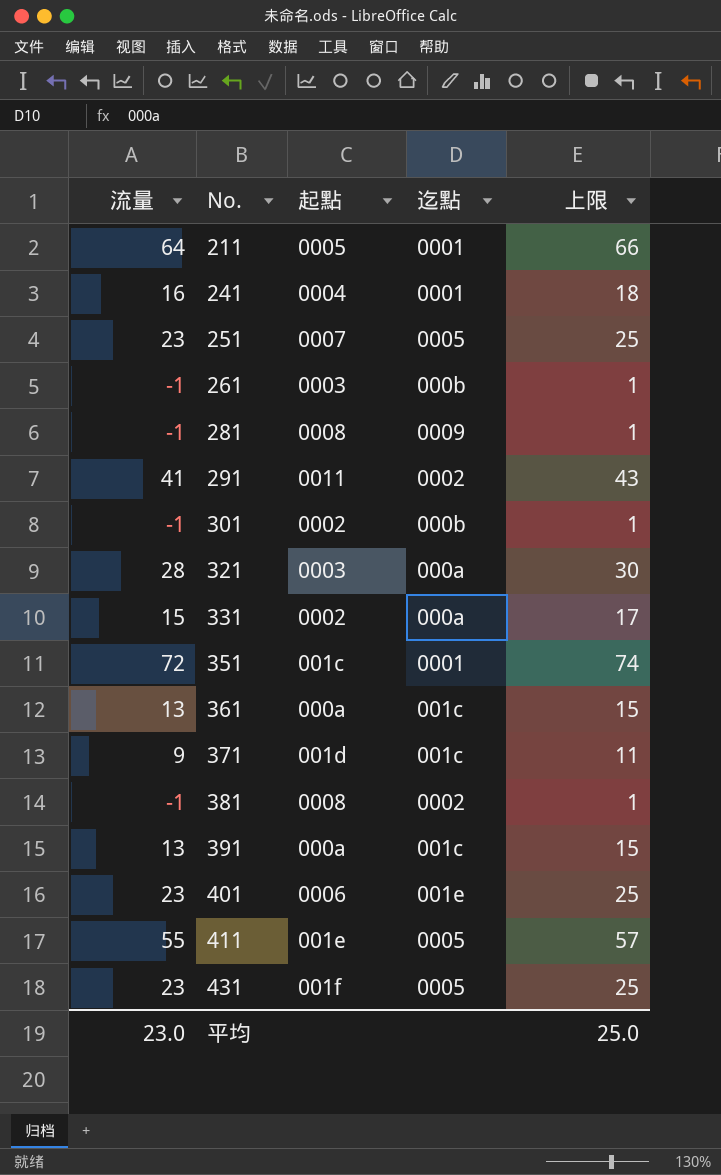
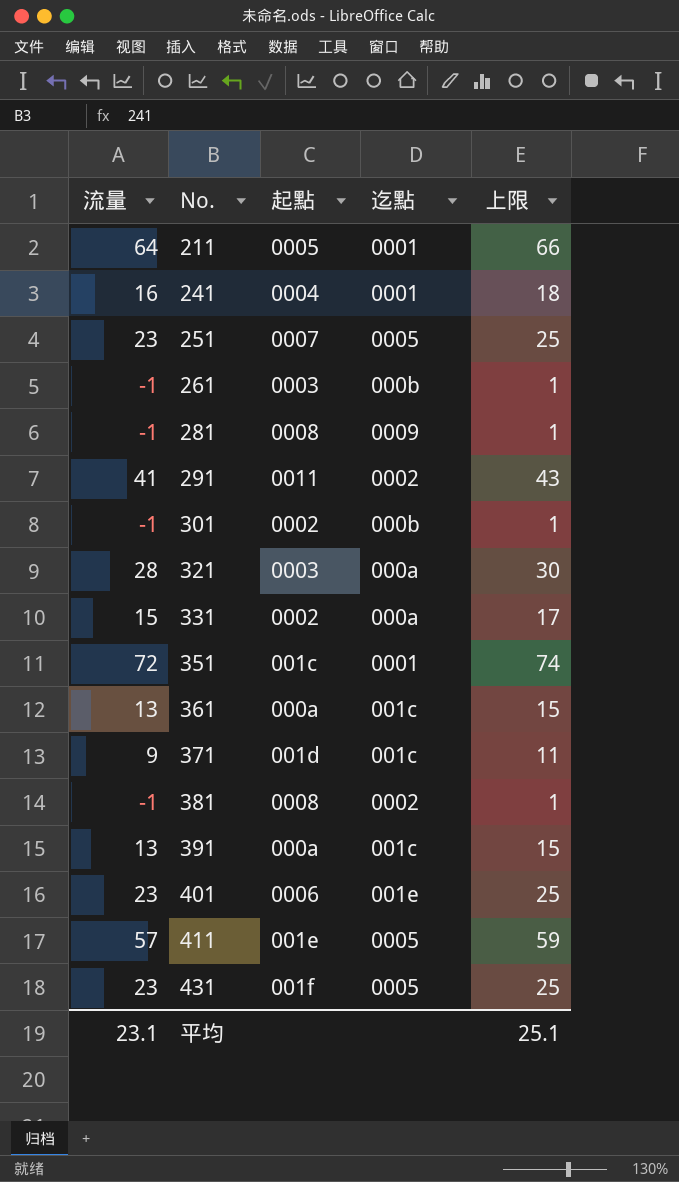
411 | 流量: 55 -> 57
411 | 上限: 57 -> 59
平均 | 流量: 23.0 -> 23.1
平均 | 上限: 25.0 -> 25.1

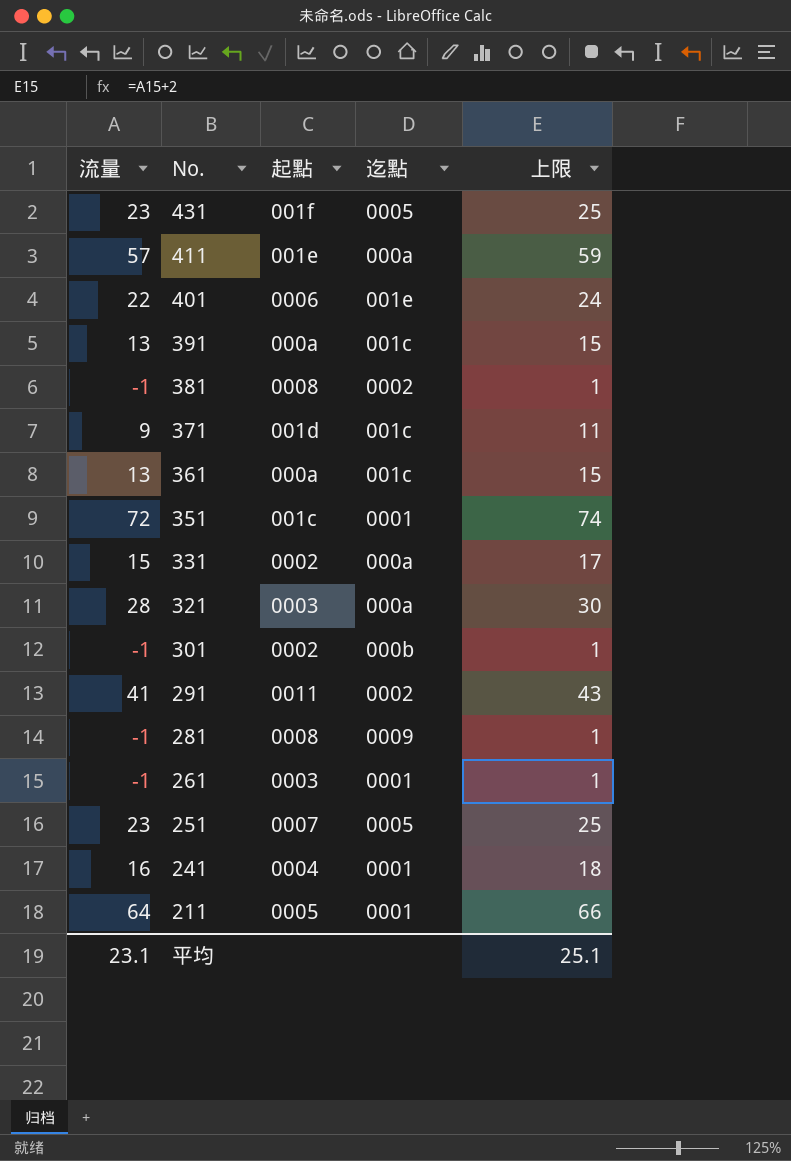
row order: No. ascending -> No. descending
411 | 迄點: 0005 -> 000a
401 | 流量: 23 -> 22
401 | 上限: 25 -> 24
261 | 迄點: 000b -> 0001

